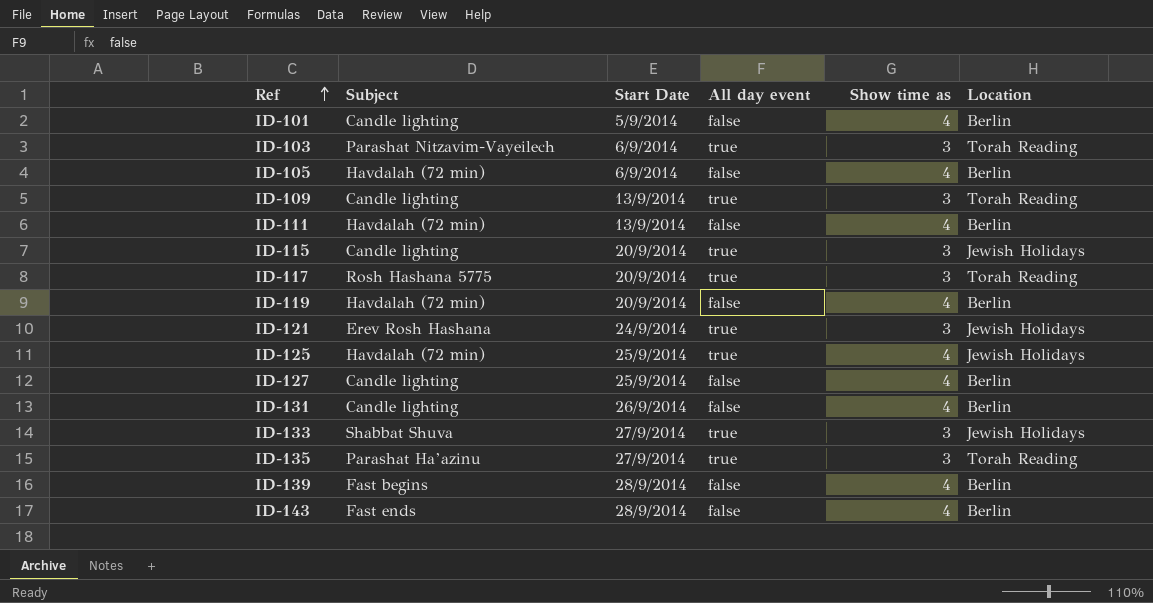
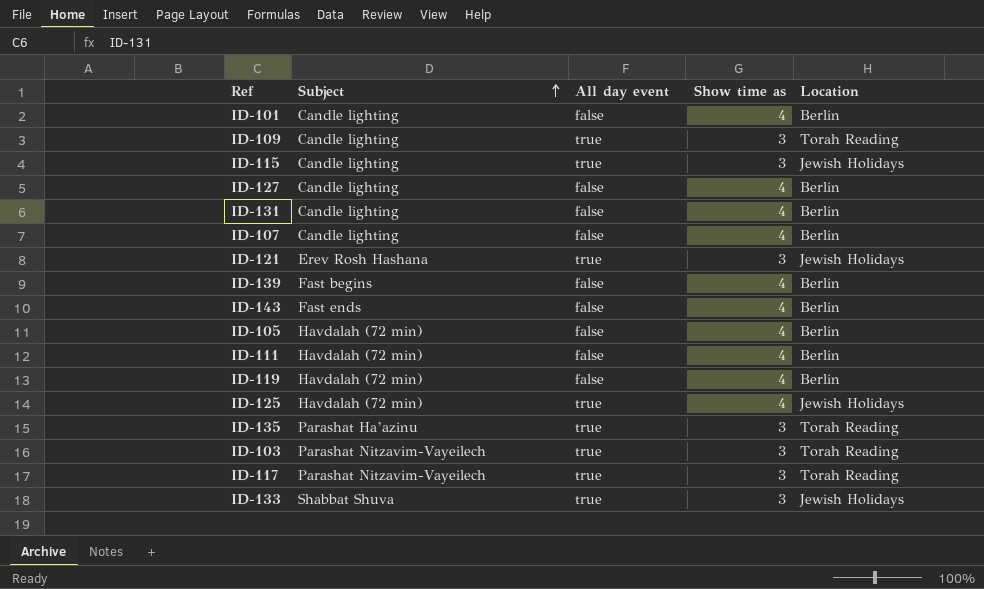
row order: Ref ascending -> Subject ascending
column Start Date | position: 3 -> none
row ID-107: none -> Candle lighting | false | 4 | Berlin
ID-117 | Subject: Rosh Hashana 5775 -> Parashat Nitzavim-Vayeilech

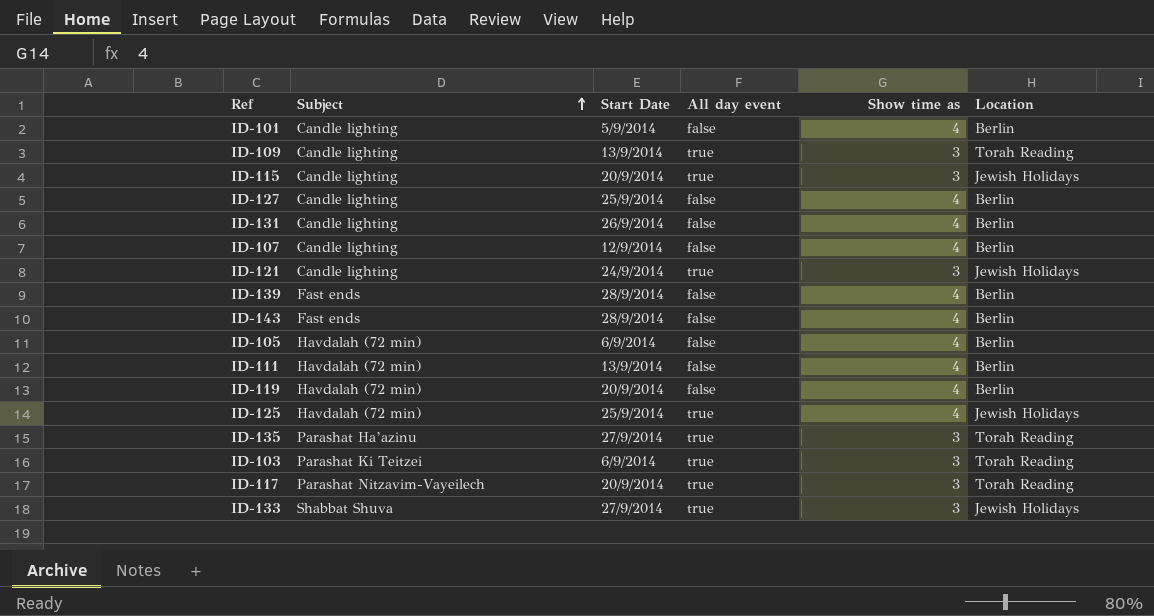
column Start Date | position: none -> 3
ID-121 | Subject: Erev Rosh Hashana -> Candle lighting
ID-139 | Subject: Fast begins -> Fast ends
ID-103 | Subject: Parashat Nitzavim-Vayeilech -> Parashat Ki Teitzei

